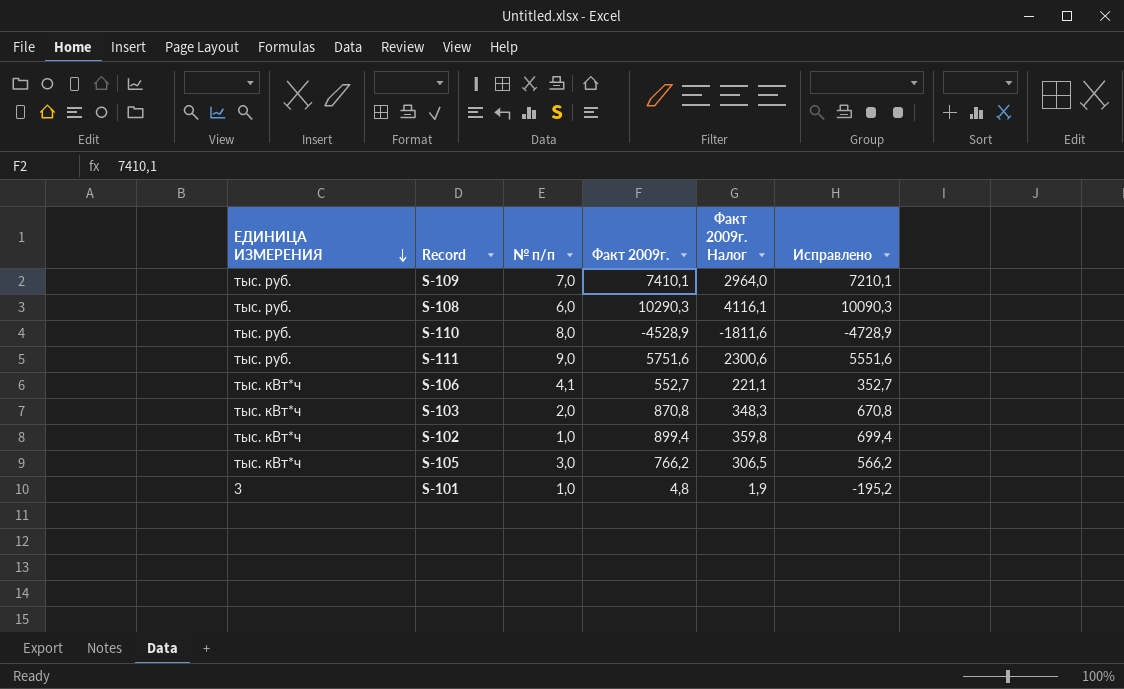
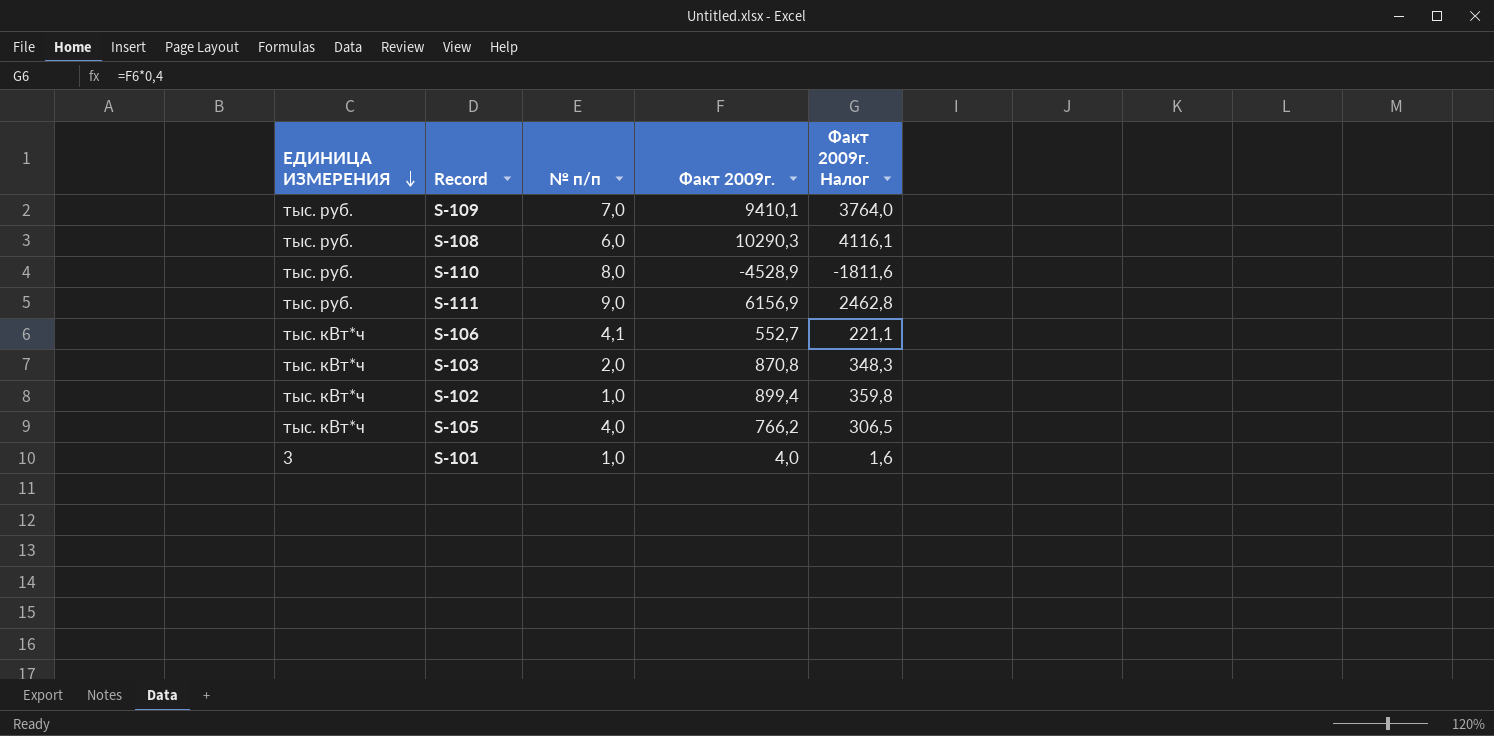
column Исправлено | formula: [Факт 2009г.] - 200 -> none
S-109 | Факт 2009г.: 7410,1 -> 9410,1
S-109 | Факт 2009г. Налог: 2964,0 -> 3764,0
S-111 | Факт 2009г.: 5751,6 -> 6156,9
S-111 | Факт 2009г. Налог: 2300,6 -> 2462,8
S-105 | № п/п: 3,0 -> 4,0
S-101 | Факт 2009г.: 4,8 -> 4,0
S-101 | Факт 2009г. Налог: 1,9 -> 1,6

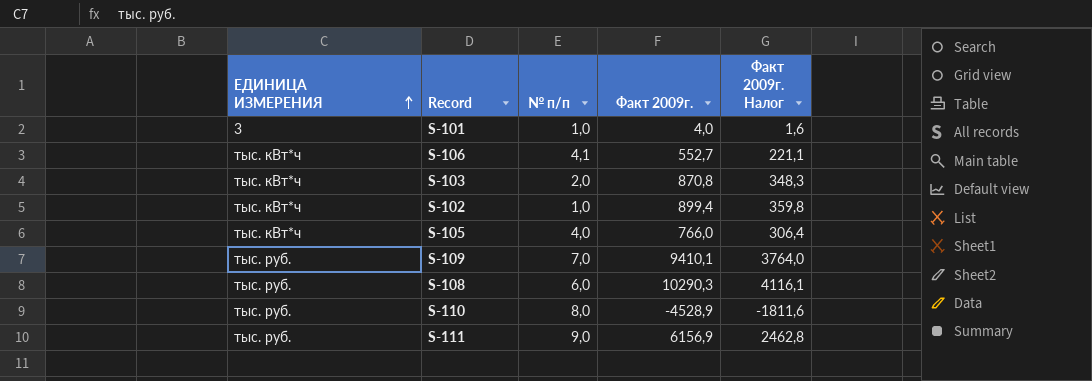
row order: ЕДИНИЦА ИЗМЕРЕНИЯ descending -> ЕДИНИЦА ИЗМЕРЕНИЯ ascending
S-105 | Факт 2009г.: 766,2 -> 766,0
S-105 | Факт 2009г. Налог: 306,5 -> 306,4

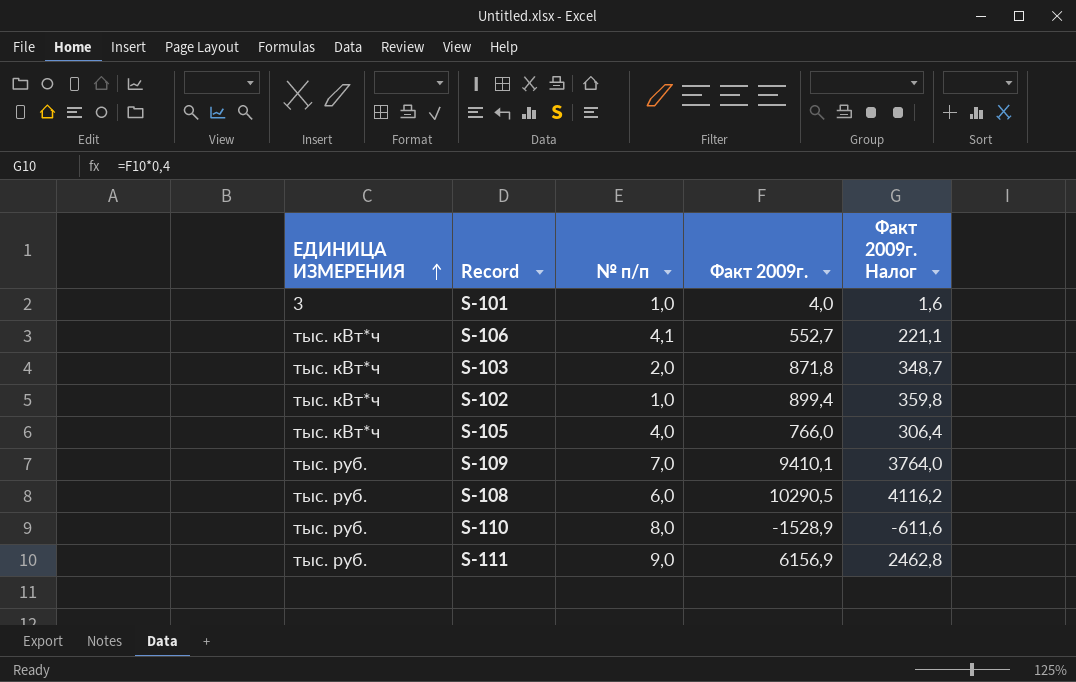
S-103 | Факт 2009г.: 870,8 -> 871,8
S-103 | Факт 2009г. Налог: 348,3 -> 348,7
S-108 | Факт 2009г.: 10290,3 -> 10290,5
S-108 | Факт 2009г. Налог: 4116,1 -> 4116,2
S-110 | Факт 2009г.: -4528,9 -> -1528,9
S-110 | Факт 2009г. Налог: -1811,6 -> -611,6

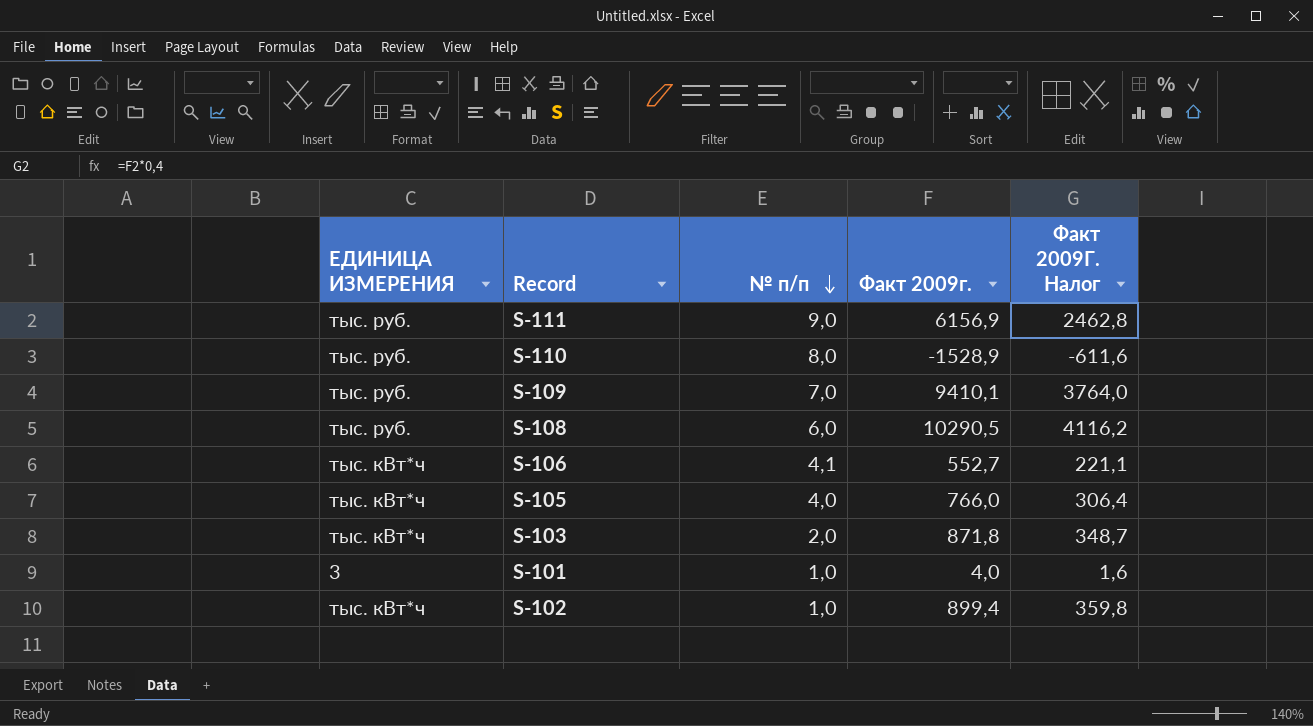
row order: ЕДИНИЦА ИЗМЕРЕНИЯ ascending -> № п/п descending
column name: Факт 2009г. Налог -> Факт 2009Г. Налог

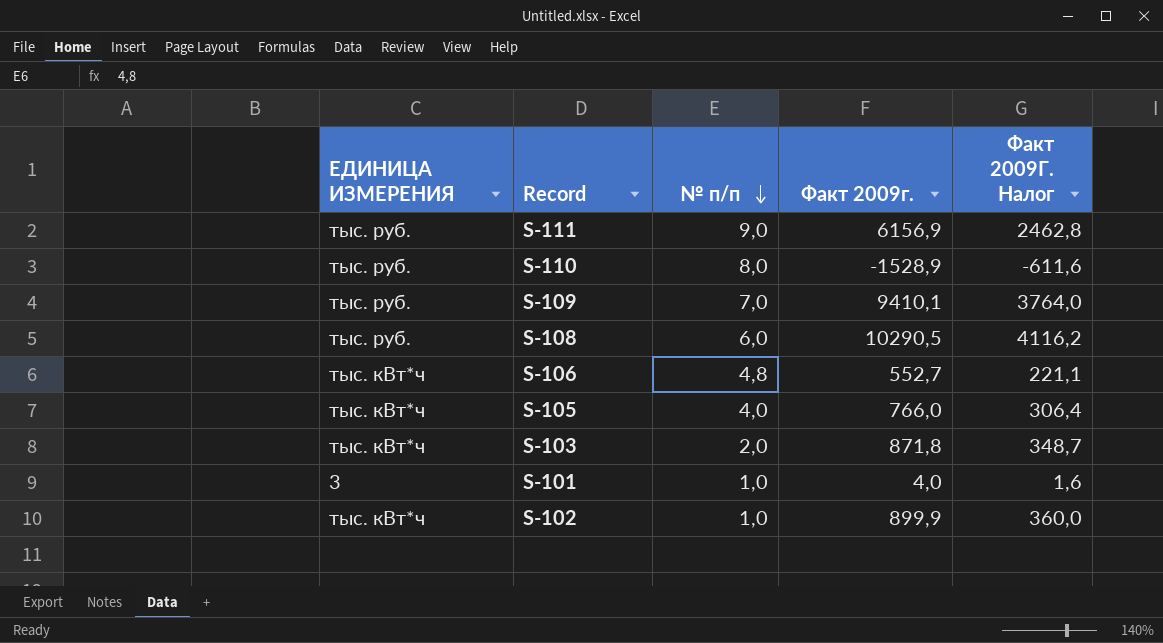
S-106 | № п/п: 4,1 -> 4,8
S-102 | Факт 2009г.: 899,4 -> 899,9
S-102 | Факт 2009Г. Налог: 359,8 -> 360,0

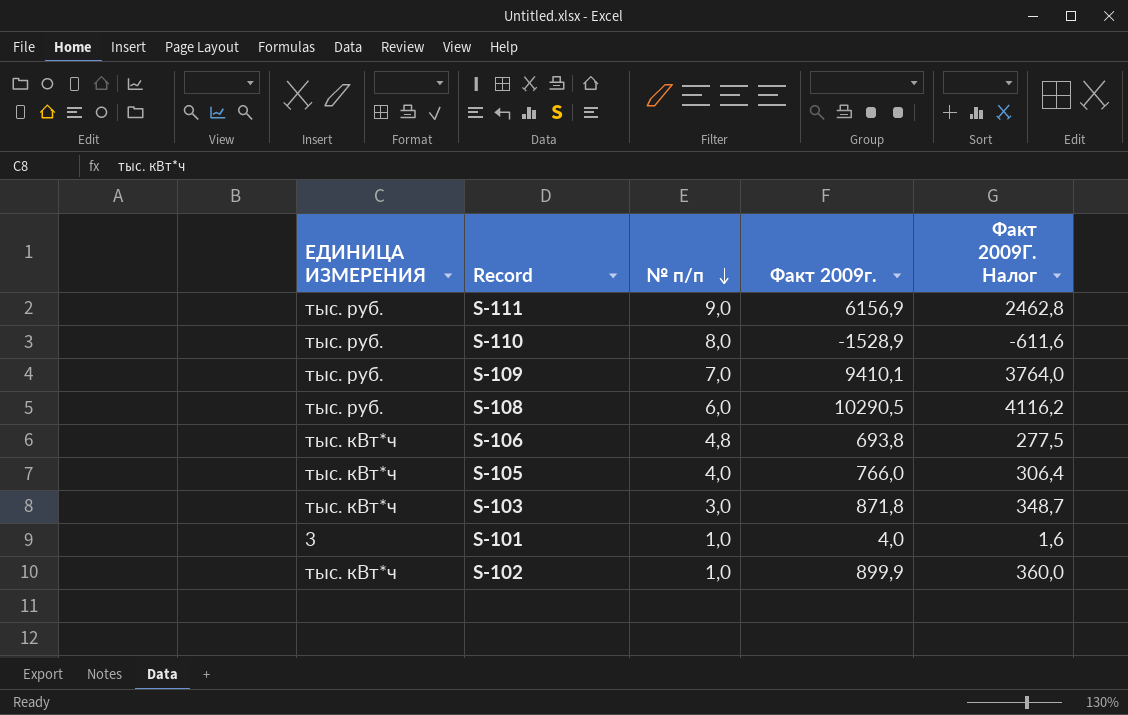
S-106 | Факт 2009г.: 552,7 -> 693,8
S-106 | Факт 2009Г. Налог: 221,1 -> 277,5
S-103 | № п/п: 2,0 -> 3,0

